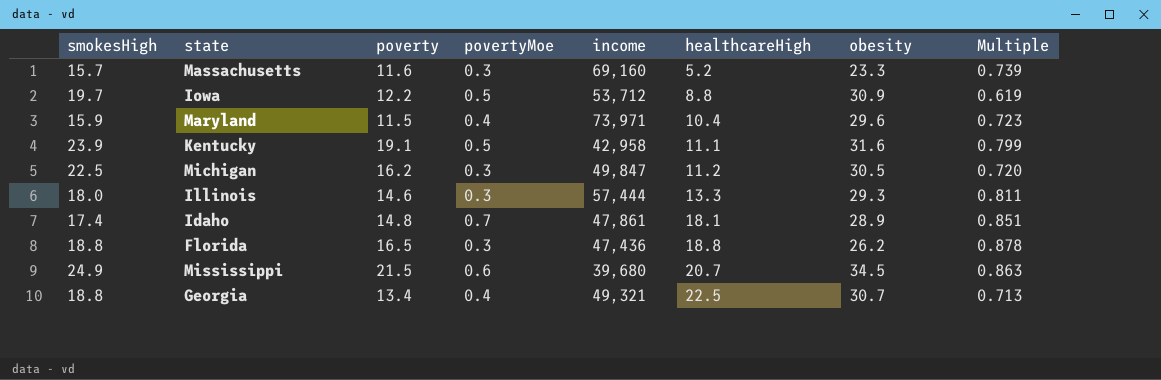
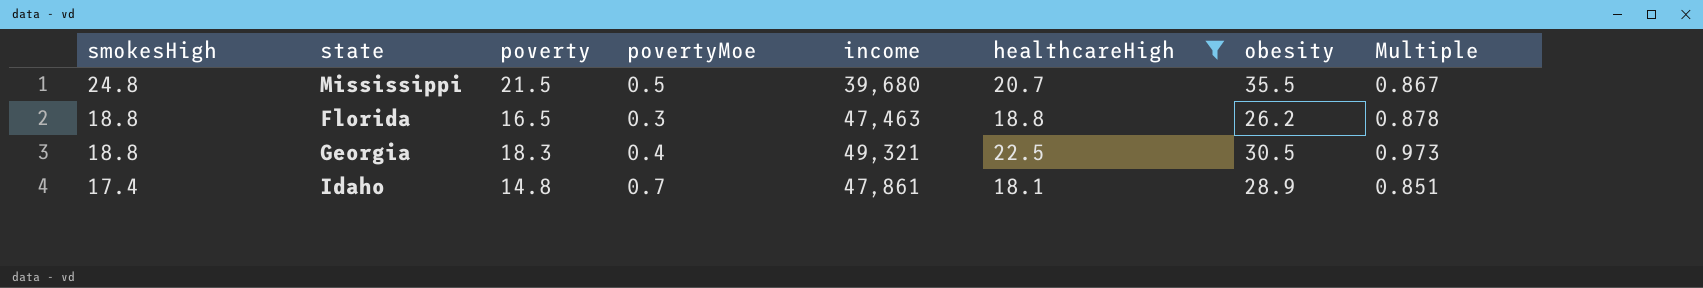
filter: none -> healthcareHigh >= 18.1
row order: healthcareHigh ascending -> smokesHigh descending
Mississippi | smokesHigh: 24.9 -> 24.8
Mississippi | povertyMoe: 0.6 -> 0.5
Mississippi | obesity: 34.5 -> 35.5
Mississippi | Multiple: 0.863 -> 0.867
Florida | income: 47,436 -> 47,463
Georgia | poverty: 13.4 -> 18.3
Georgia | obesity: 30.7 -> 30.5
Georgia | Multiple: 0.713 -> 0.973

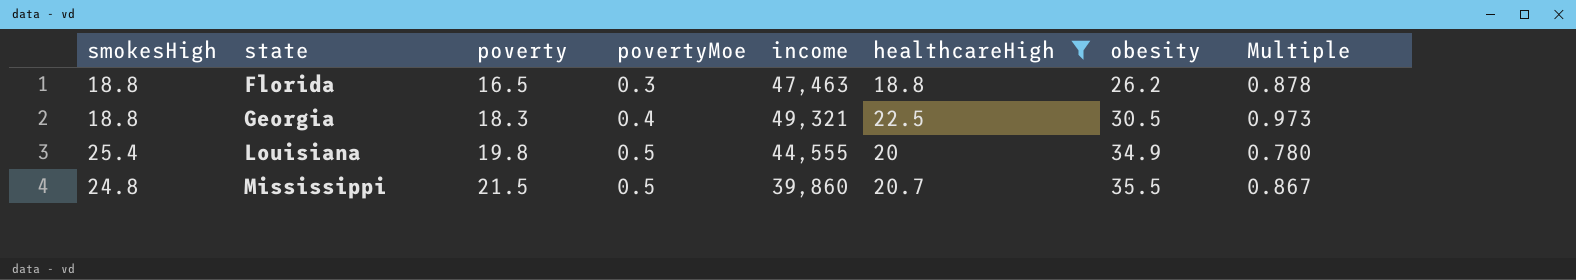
row order: smokesHigh descending -> state ascending
row Idaho: 17.4 | 14.8 | 0.7 | 47,861 | 18.1 | 28.9 | 0.851 -> none
row Louisiana: none -> 25.4 | 19.8 | 0.5 | 44,555 | 20 | 34.9 | 0.780
Mississippi | income: 39,680 -> 39,860

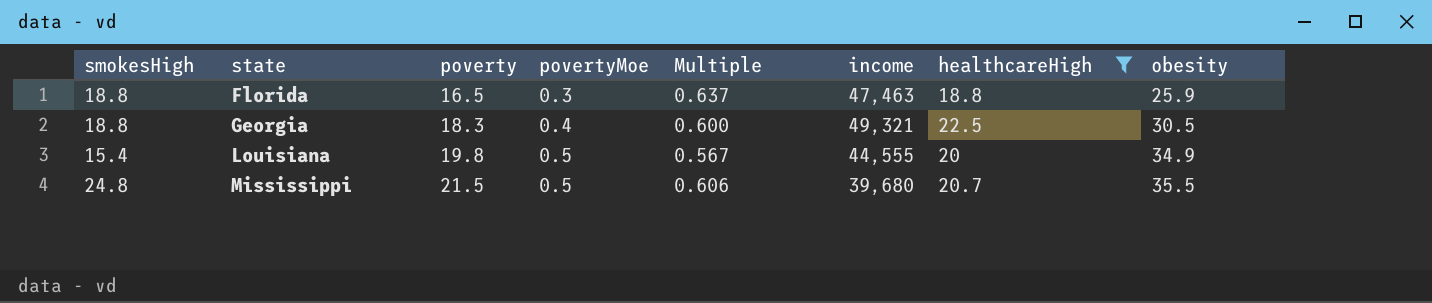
column Multiple | formula: [poverty] / [smokesHigh] -> [poverty] / [obesity]
column Multiple | position: 8 -> 5
Florida | obesity: 26.2 -> 25.9
Louisiana | smokesHigh: 25.4 -> 15.4
Mississippi | income: 39,860 -> 39,680

